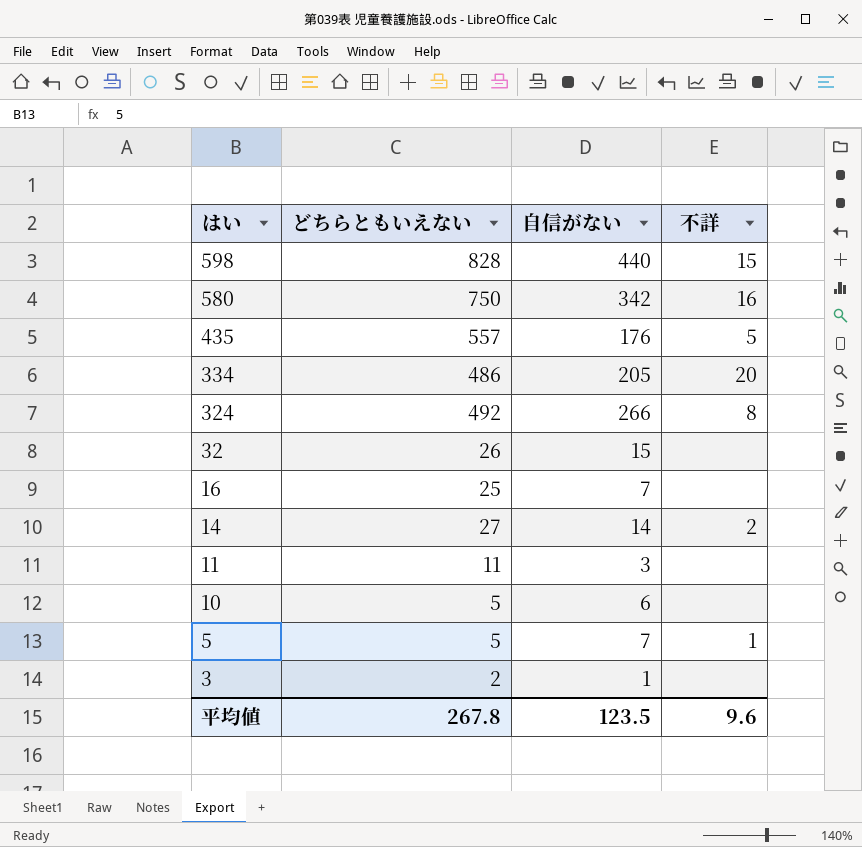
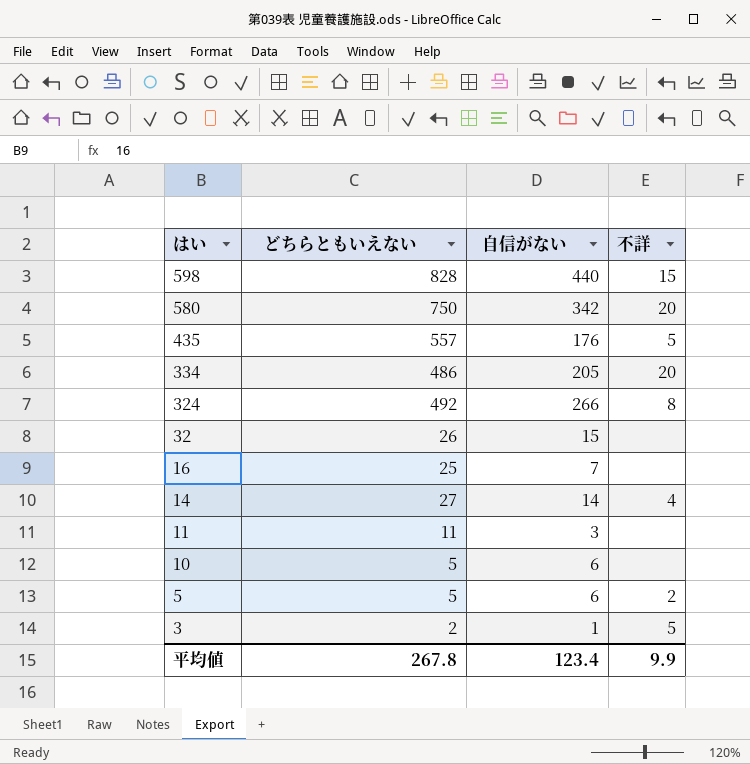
580 | 不詳: 16 -> 20
14 | 不詳: 2 -> 4
5 | 自信がない: 7 -> 6
5 | 不詳: 1 -> 2
3 | 不詳: none -> 5
平均値 | 自信がない: 123.5 -> 123.4
平均値 | 不詳: 9.6 -> 9.9

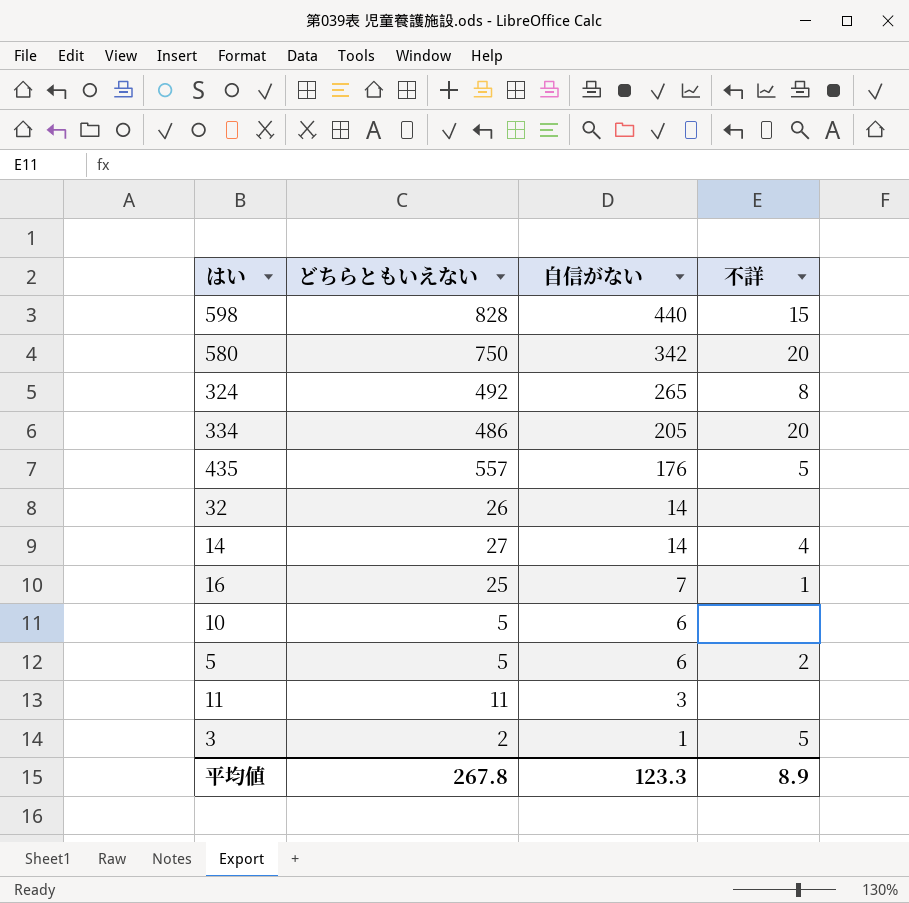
row order: はい descending -> 自信がない descending
324 | 自信がない: 266 -> 265
32 | 自信がない: 15 -> 14
16 | 不詳: none -> 1
平均値 | 自信がない: 123.4 -> 123.3
平均値 | 不詳: 9.9 -> 8.9

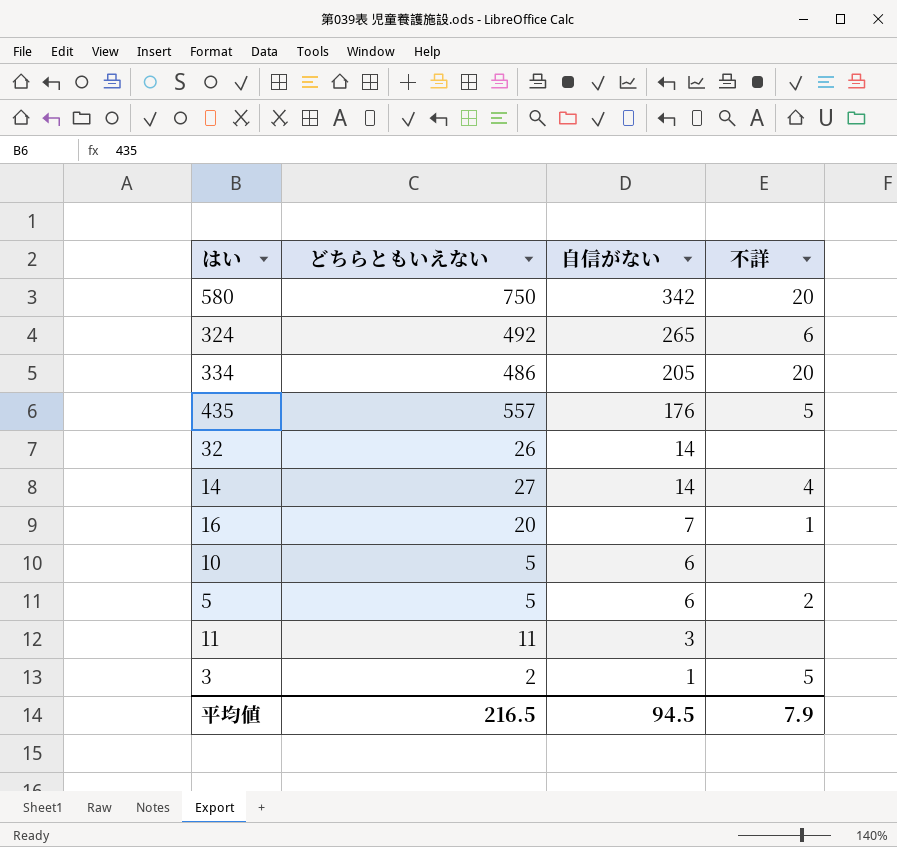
row 598: 828 | 440 | 15 -> none
324 | 不詳: 8 -> 6
16 | どちらともいえない: 25 -> 20
平均値 | どちらともいえない: 267.8 -> 216.5
平均値 | 自信がない: 123.3 -> 94.5
平均値 | 不詳: 8.9 -> 7.9

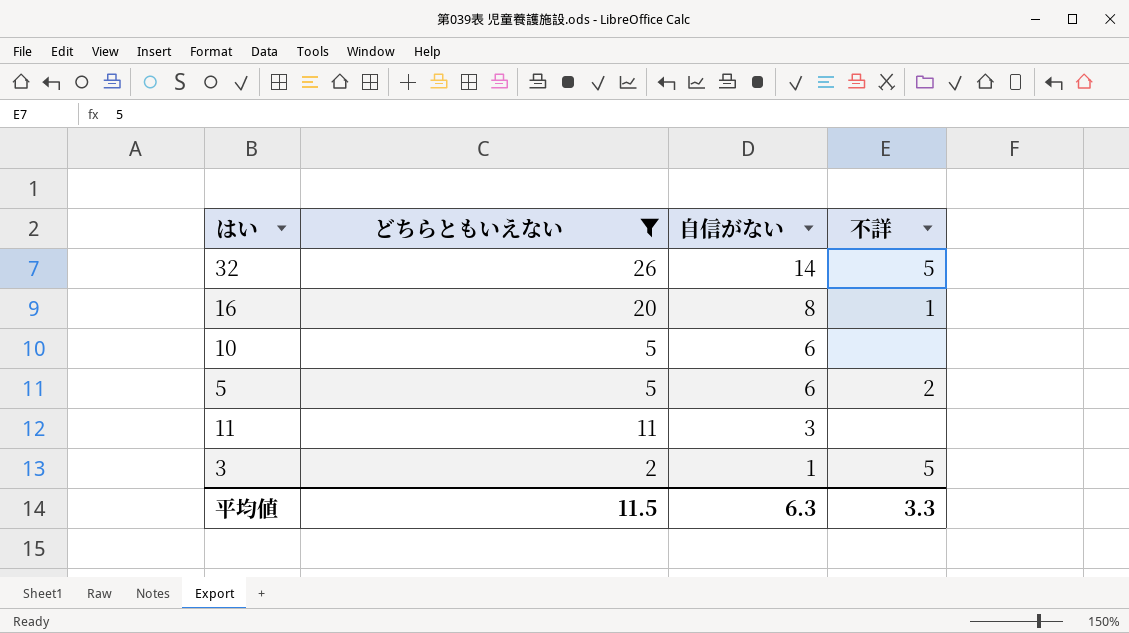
filter: none -> どちらともいえない <= 26
32 | 不詳: none -> 5
16 | 自信がない: 7 -> 8
平均値 | どちらともいえない: 216.5 -> 11.5
平均値 | 自信がない: 94.5 -> 6.3
平均値 | 不詳: 7.9 -> 3.3

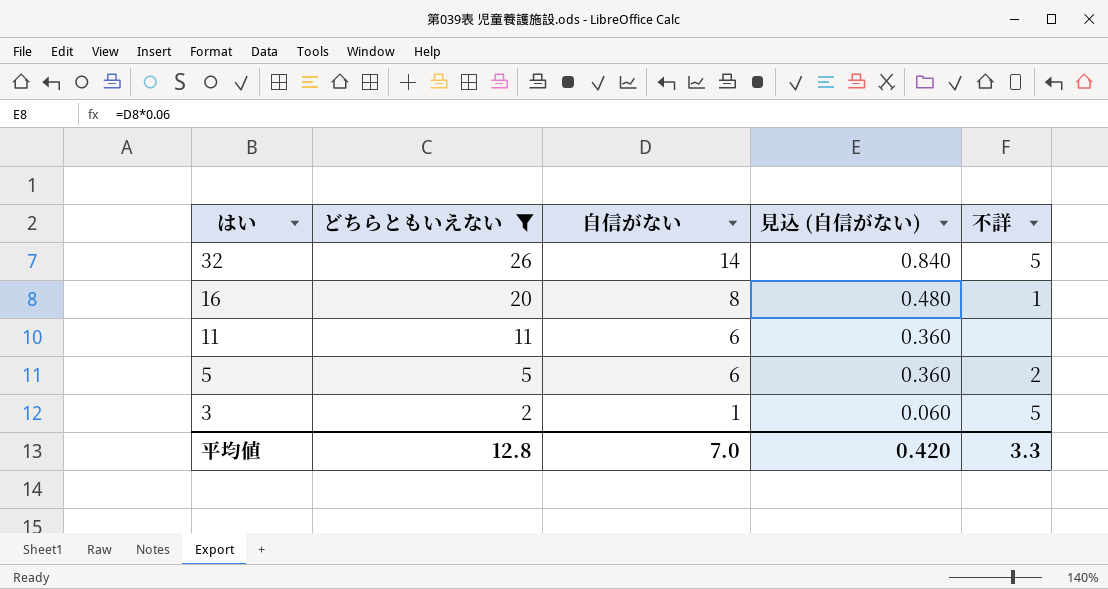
row order: 自信がない descending -> はい descending
column 見込 (自信がない) | formula: none -> [自信がない] * 0.06
row 10: 5 | 6 | none -> none
11 | 自信がない: 3 -> 6
平均値 | どちらともいえない: 11.5 -> 12.8
平均値 | 自信がない: 6.3 -> 7.0

